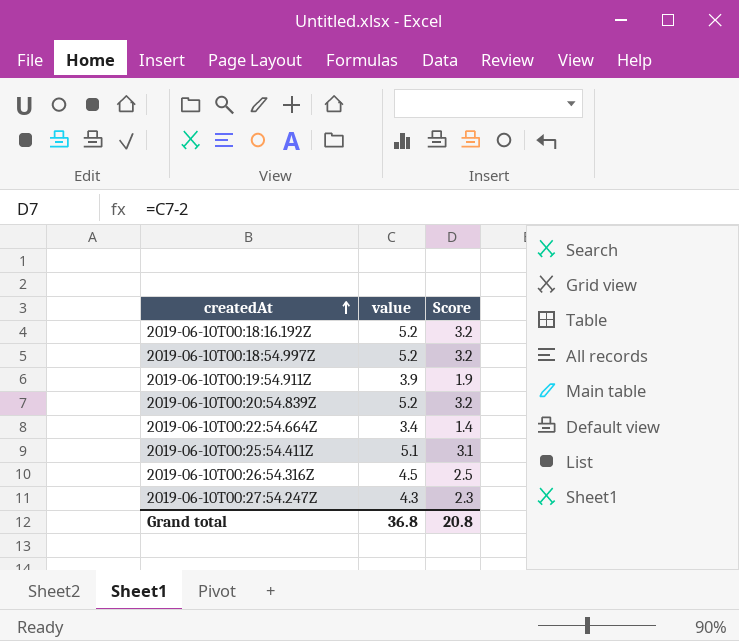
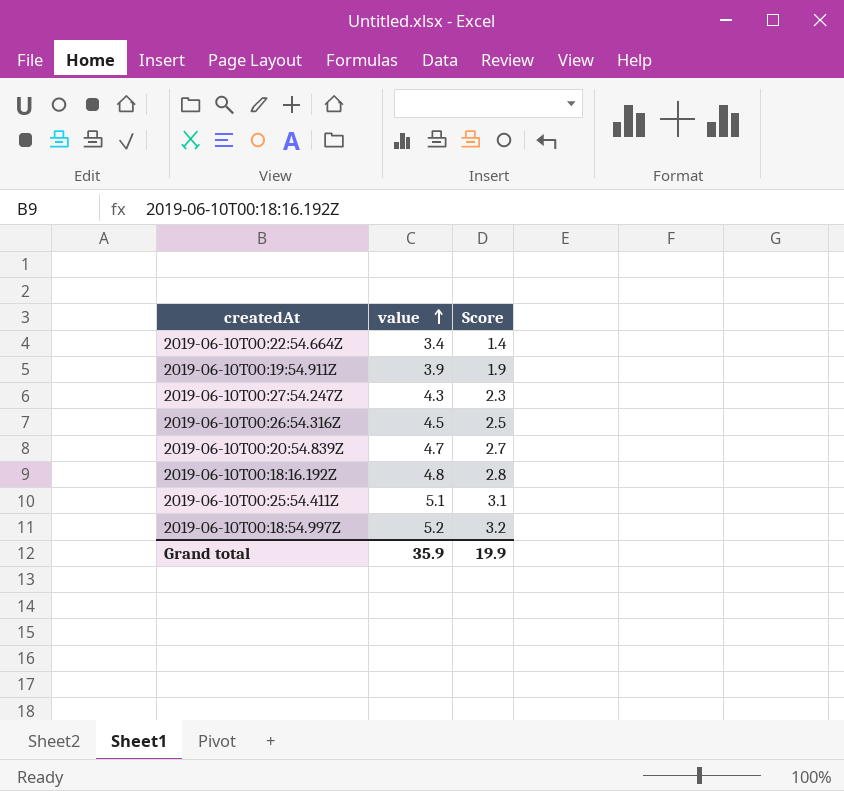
row order: createdAt ascending -> value ascending
2019-06-10T00:20:54.839Z | value: 5.2 -> 4.7
2019-06-10T00:20:54.839Z | Score: 3.2 -> 2.7
2019-06-10T00:18:16.192Z | value: 5.2 -> 4.8
2019-06-10T00:18:16.192Z | Score: 3.2 -> 2.8
Grand total | value: 36.8 -> 35.9
Grand total | Score: 20.8 -> 19.9

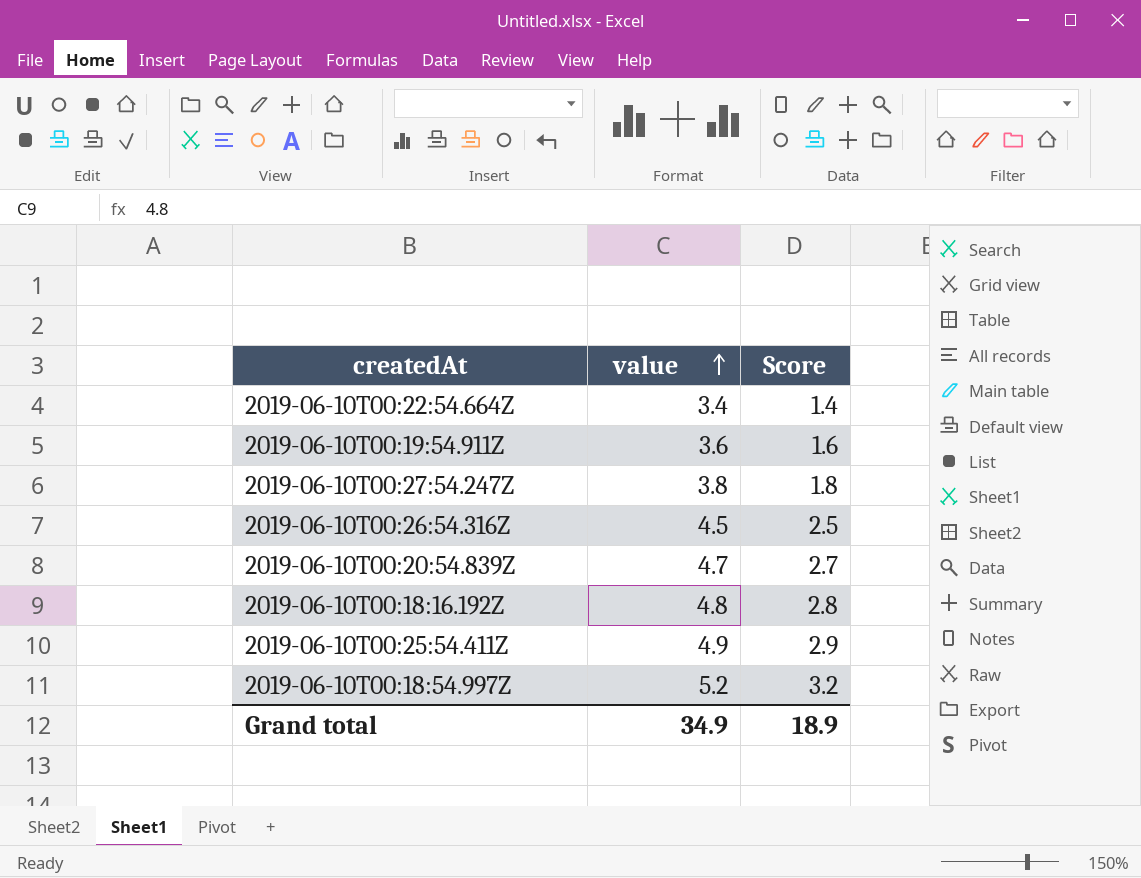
2019-06-10T00:19:54.911Z | value: 3.9 -> 3.6
2019-06-10T00:19:54.911Z | Score: 1.9 -> 1.6
2019-06-10T00:27:54.247Z | value: 4.3 -> 3.8
2019-06-10T00:27:54.247Z | Score: 2.3 -> 1.8
2019-06-10T00:25:54.411Z | value: 5.1 -> 4.9
2019-06-10T00:25:54.411Z | Score: 3.1 -> 2.9
Grand total | value: 35.9 -> 34.9
Grand total | Score: 19.9 -> 18.9

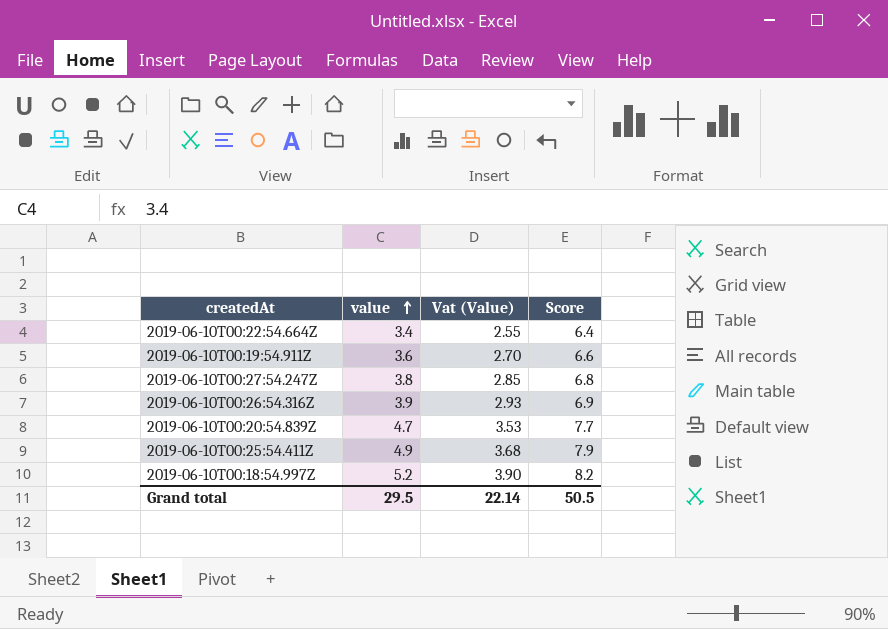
column Vat (Value) | formula: none -> [value] * 0.75
column Score | formula: [value] - 2 -> [value] + 3
row 2019-06-10T00:18:16.192Z: 4.8 | 2.8 -> none
2019-06-10T00:26:54.316Z | value: 4.5 -> 3.9
Grand total | value: 34.9 -> 29.5
Grand total | Score: 18.9 -> 50.5

